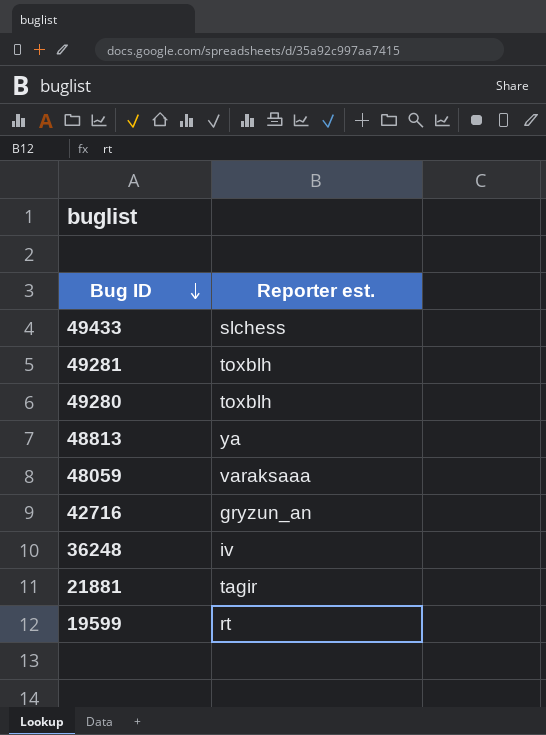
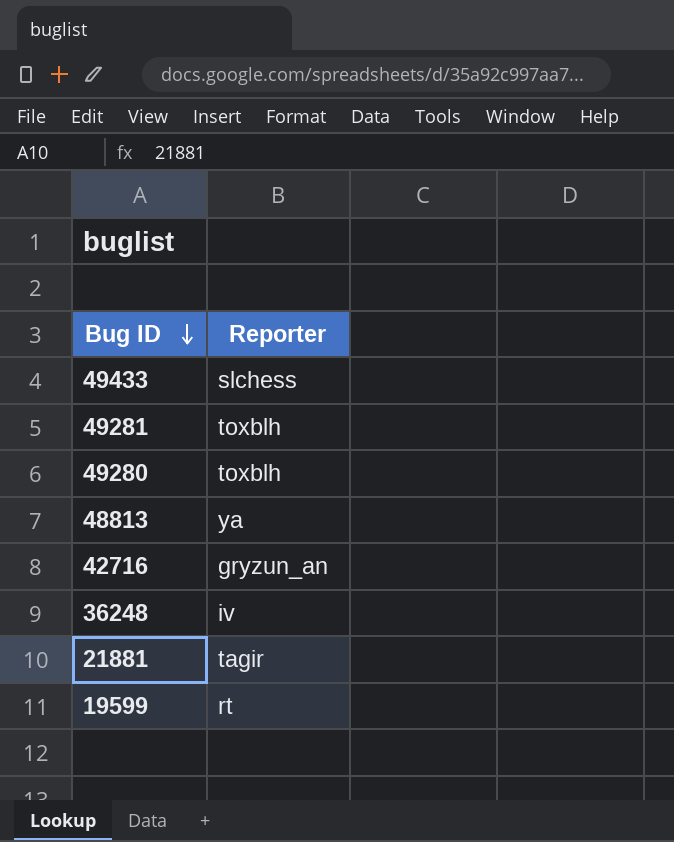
column name: Reporter est. -> Reporter
row 48059: varaksaaa -> none

